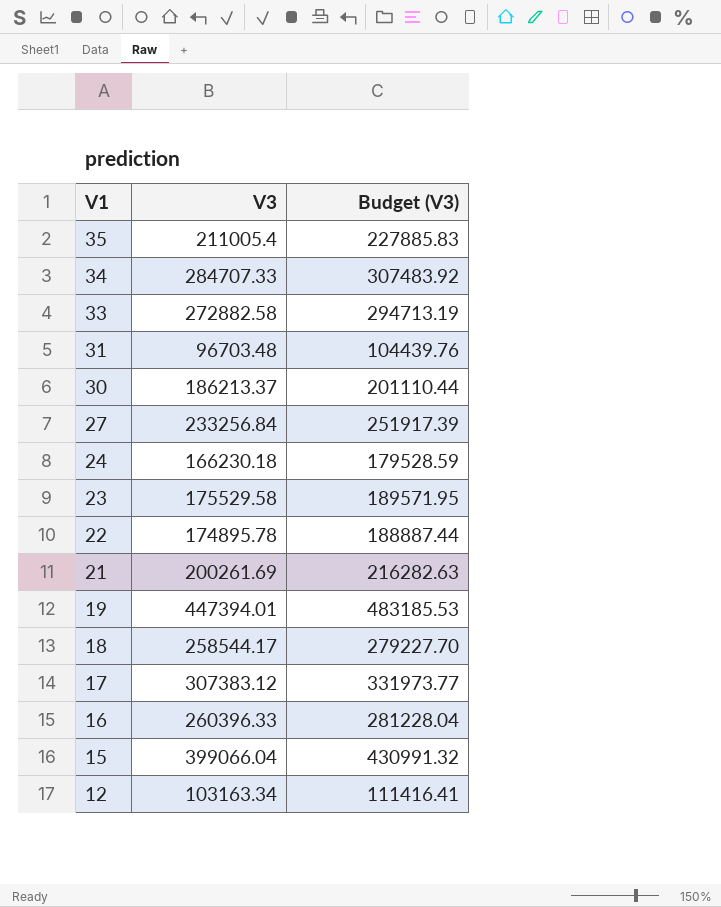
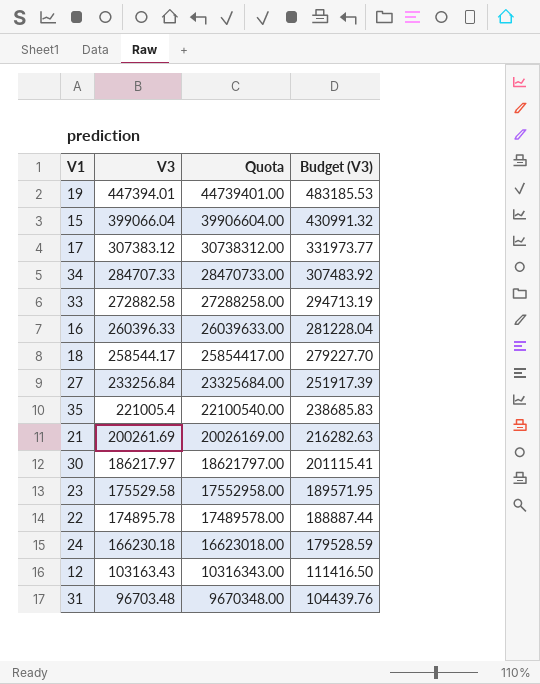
row order: V1 descending -> V3 descending
column Quota | formula: none -> [V3] * 100
35 | V3: 211005.4 -> 221005.4
35 | Budget (V3): 227885.83 -> 238685.83
30 | V3: 186213.37 -> 186217.97
30 | Budget (V3): 201110.44 -> 201115.41
12 | V3: 103163.34 -> 103163.43
12 | Budget (V3): 111416.41 -> 111416.50

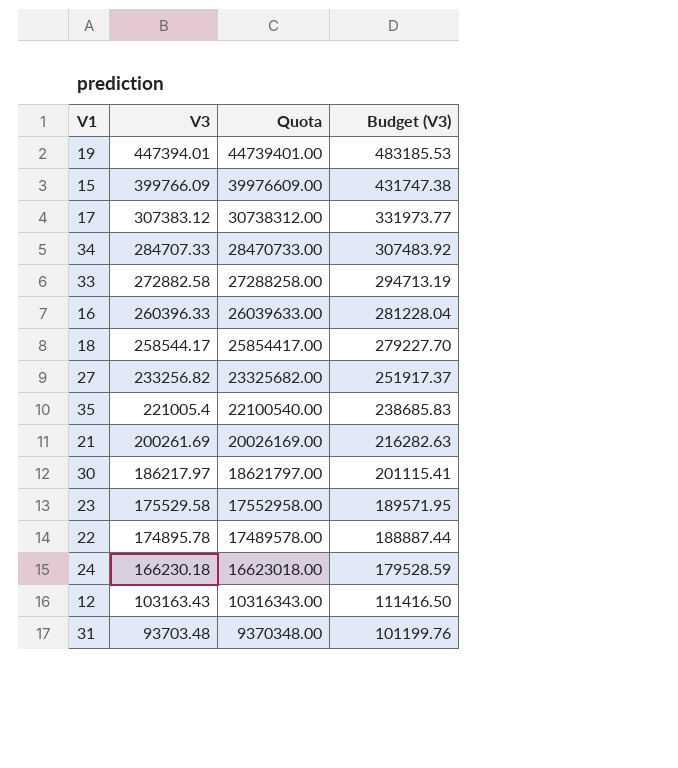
15 | V3: 399066.04 -> 399766.09
15 | Quota: 39906604.00 -> 39976609.00
15 | Budget (V3): 430991.32 -> 431747.38
27 | V3: 233256.84 -> 233256.82
27 | Quota: 23325684.00 -> 23325682.00
27 | Budget (V3): 251917.39 -> 251917.37
31 | V3: 96703.48 -> 93703.48
31 | Quota: 9670348.00 -> 9370348.00
31 | Budget (V3): 104439.76 -> 101199.76

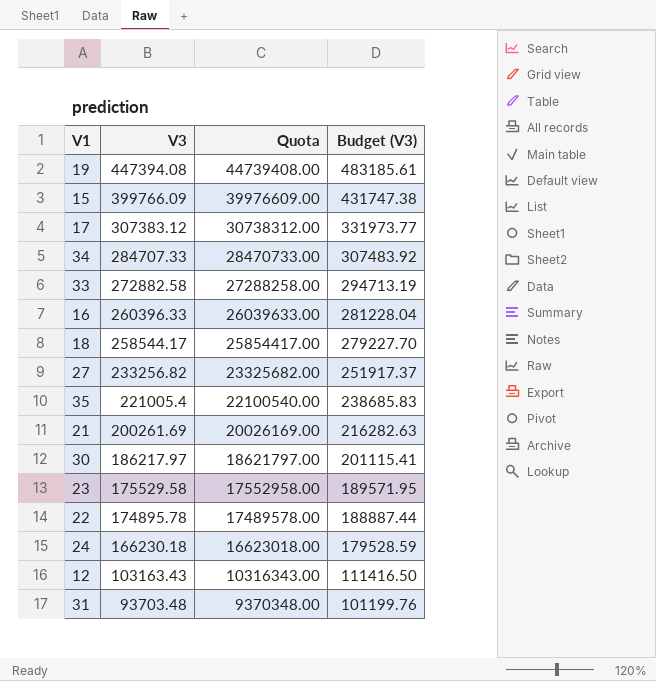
19 | V3: 447394.01 -> 447394.08
19 | Quota: 44739401.00 -> 44739408.00
19 | Budget (V3): 483185.53 -> 483185.61

